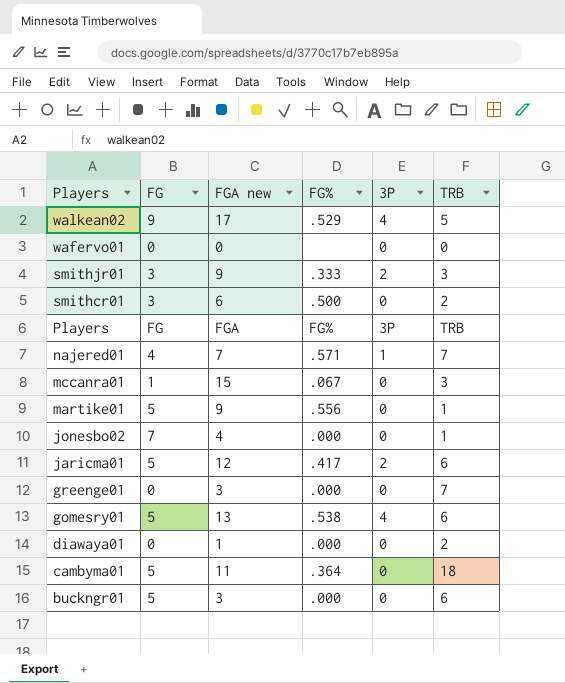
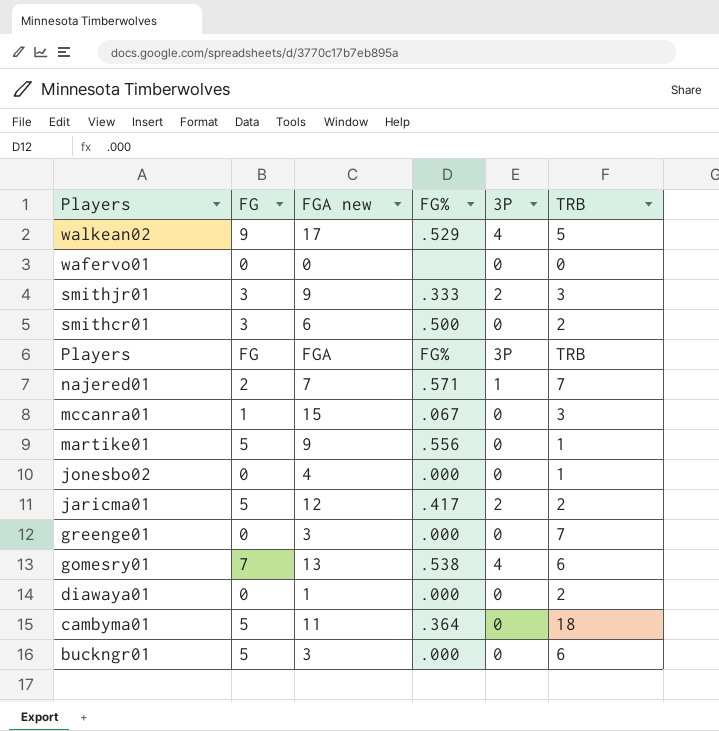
najered01 | FG: 4 -> 2
jonesbo02 | FG: 7 -> 0
jaricma01 | TRB: 6 -> 2
gomesry01 | FG: 5 -> 7

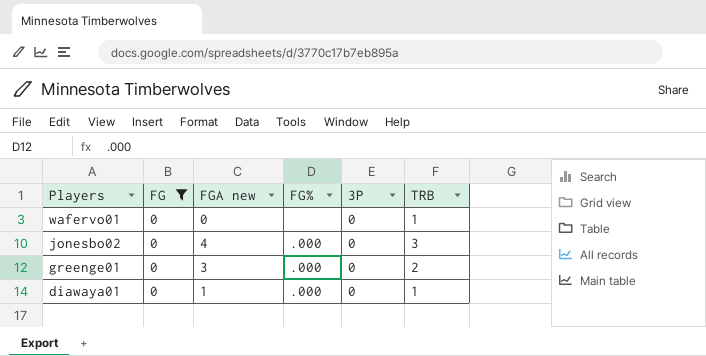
filter: none -> FG = 0
wafervo01 | TRB: 0 -> 1
jonesbo02 | TRB: 1 -> 3
greenge01 | TRB: 7 -> 2
diawaya01 | TRB: 2 -> 1

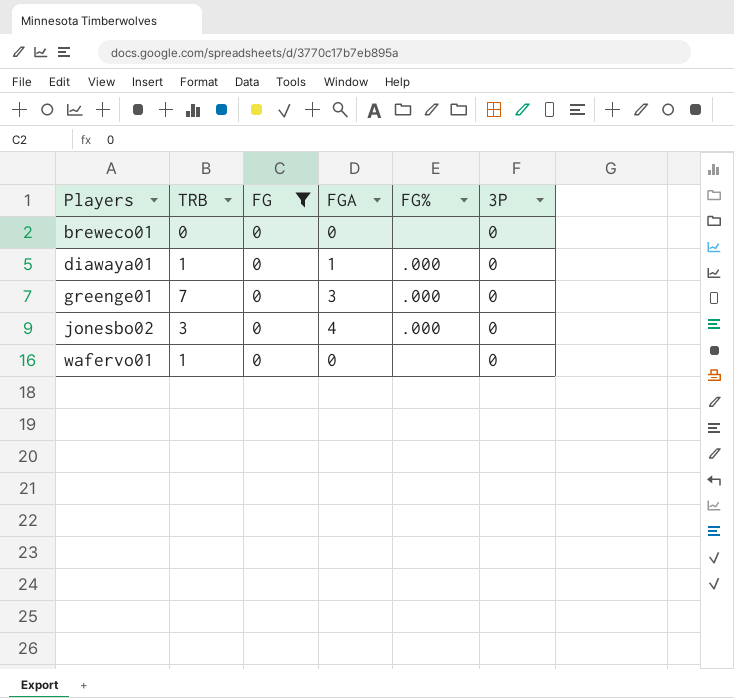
row order: Players descending -> Players ascending
column TRB | position: 6 -> 2
column name: FGA new -> FGA
row breweco01: none -> 0 | 0 | 0 | none | 0
greenge01 | TRB: 2 -> 7

